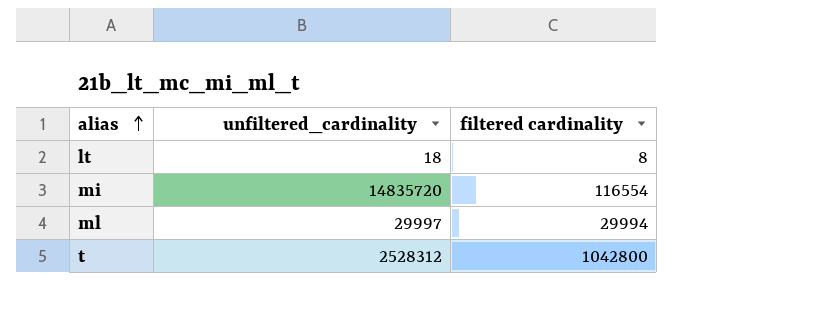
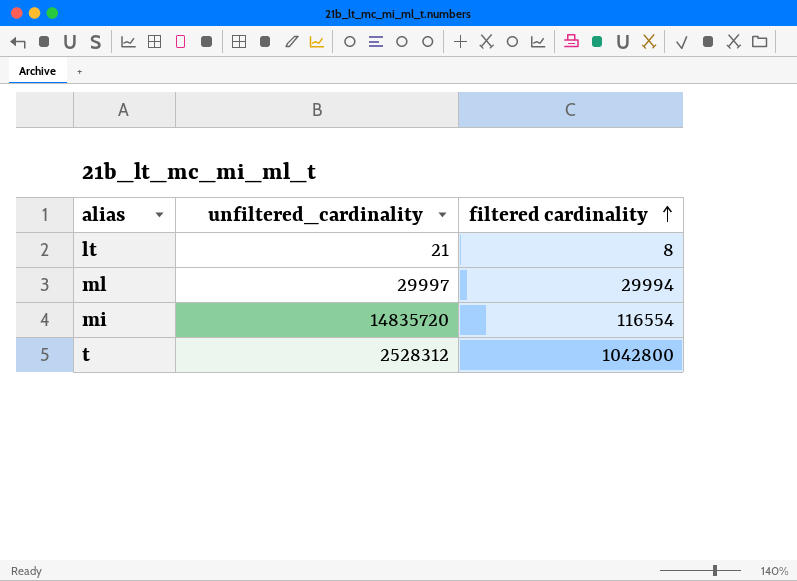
row order: alias ascending -> filtered cardinality ascending
lt | unfiltered_cardinality: 18 -> 21

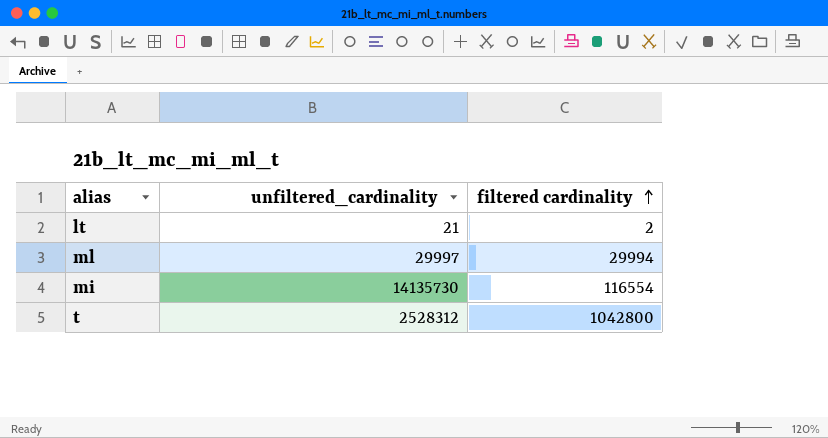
lt | filtered cardinality: 8 -> 2
mi | unfiltered_cardinality: 14835720 -> 14135730

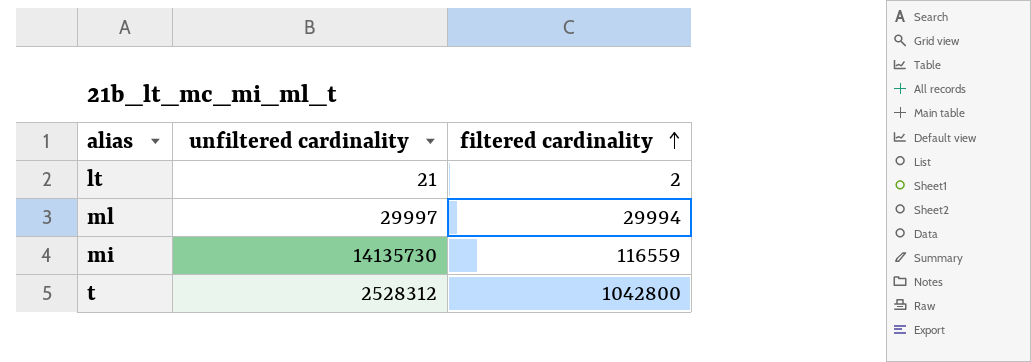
column name: unfiltered_cardinality -> unfiltered cardinality
mi | filtered cardinality: 116554 -> 116559

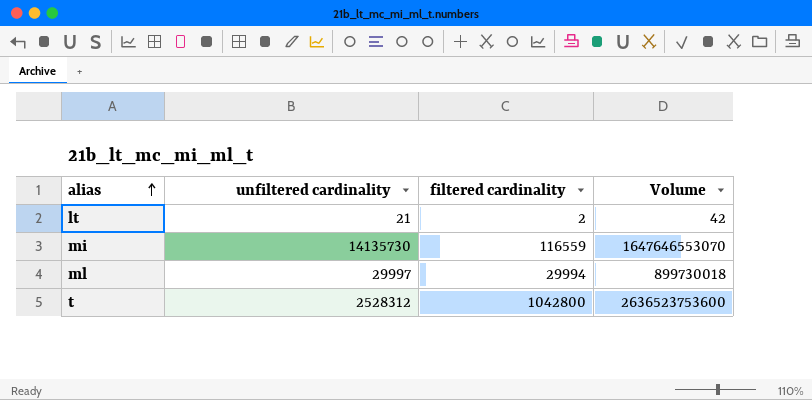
row order: filtered cardinality ascending -> alias ascending
column Volume | formula: none -> [unfiltered cardinality] * [filtered cardinality]

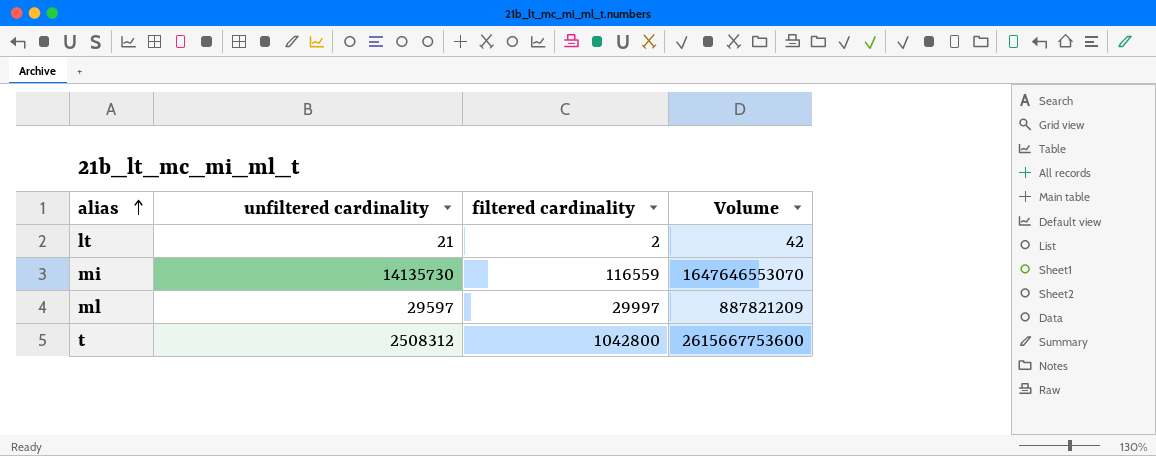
ml | unfiltered cardinality: 29997 -> 29597
ml | filtered cardinality: 29994 -> 29997
ml | Volume: 899730018 -> 887821209
t | unfiltered cardinality: 2528312 -> 2508312
t | Volume: 2636523753600 -> 2615667753600

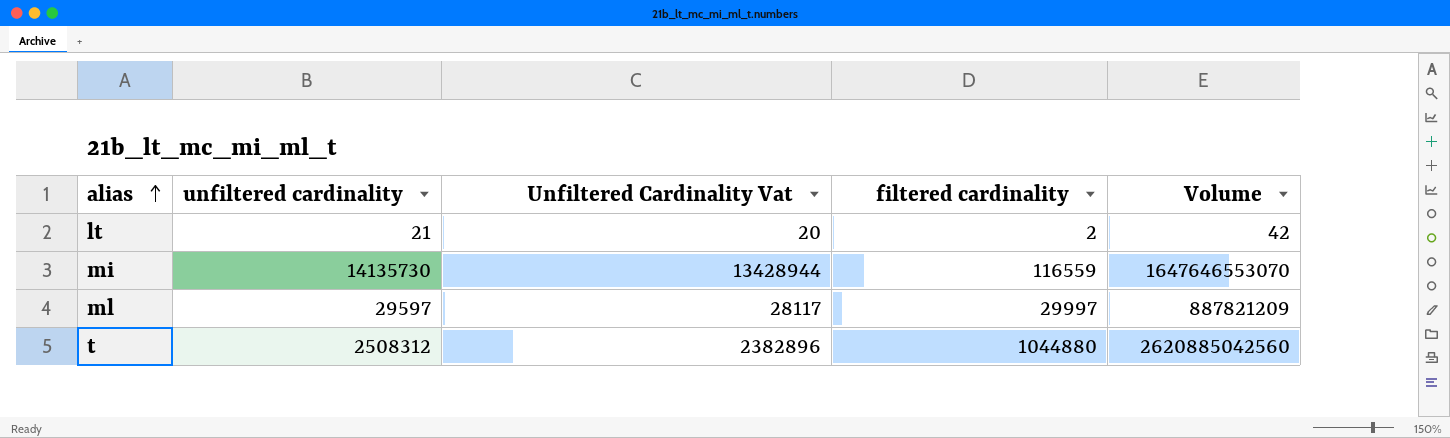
column Unfiltered Cardinality Vat | formula: none -> [unfiltered cardinality] * 0.95
t | filtered cardinality: 1042800 -> 1044880
t | Volume: 2615667753600 -> 2620885042560

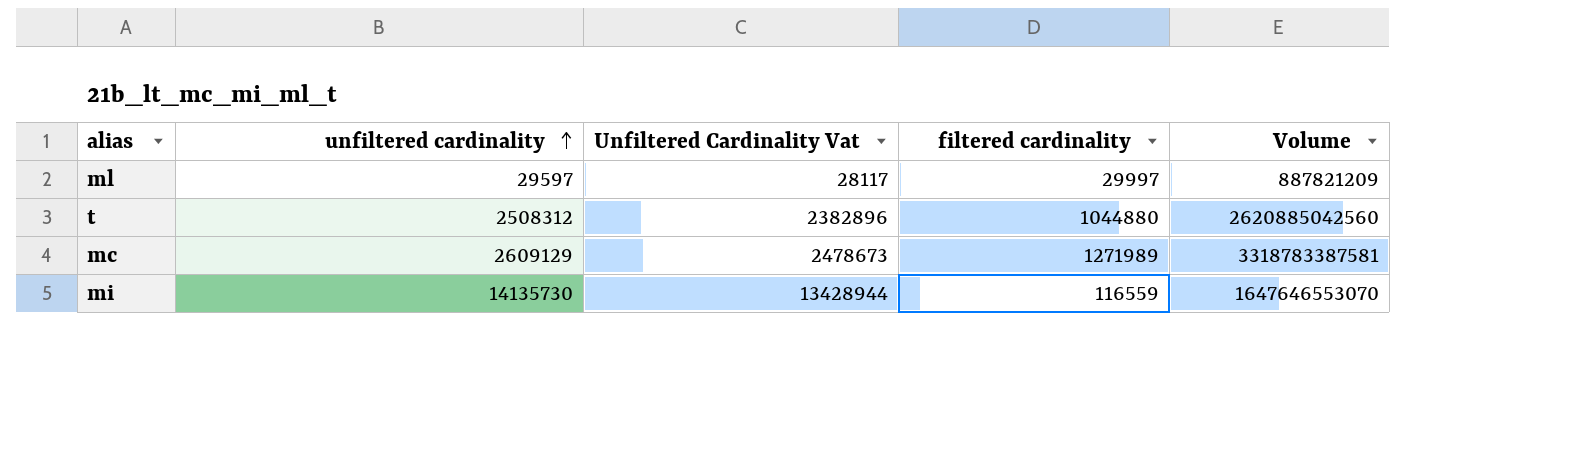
row order: alias ascending -> unfiltered cardinality ascending
row lt: 21 | 20 | 2 | 42 -> none
row mc: none -> 2609129 | 2478673 | 1271989 | 3318783387581

